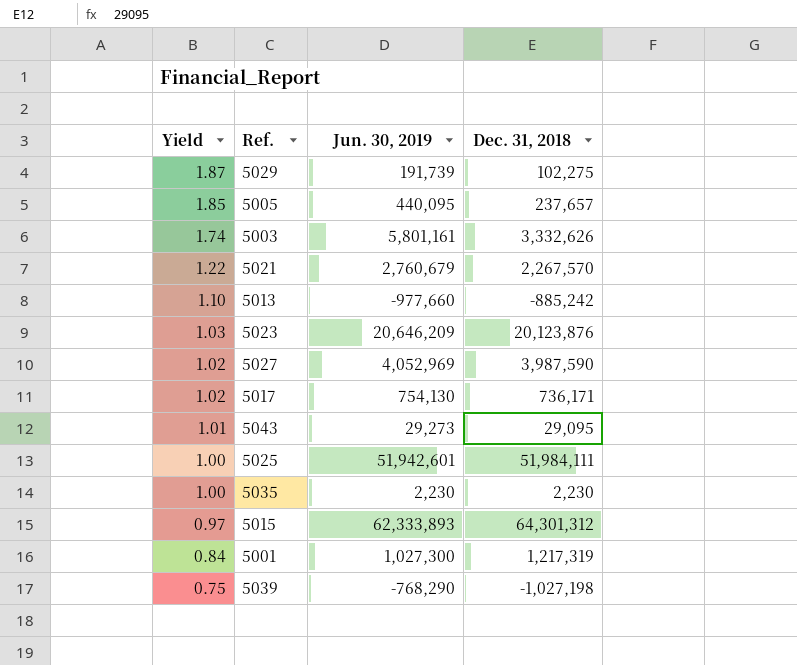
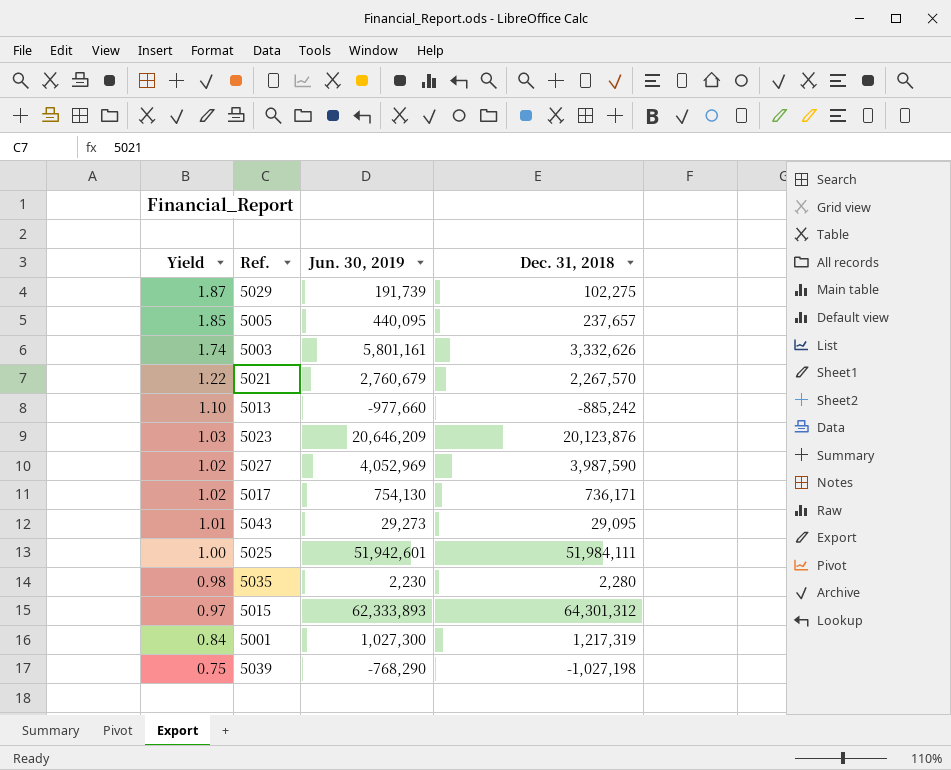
5035 | Yield: 1.00 -> 0.98
5035 | Dec. 31, 2018: 2,230 -> 2,280

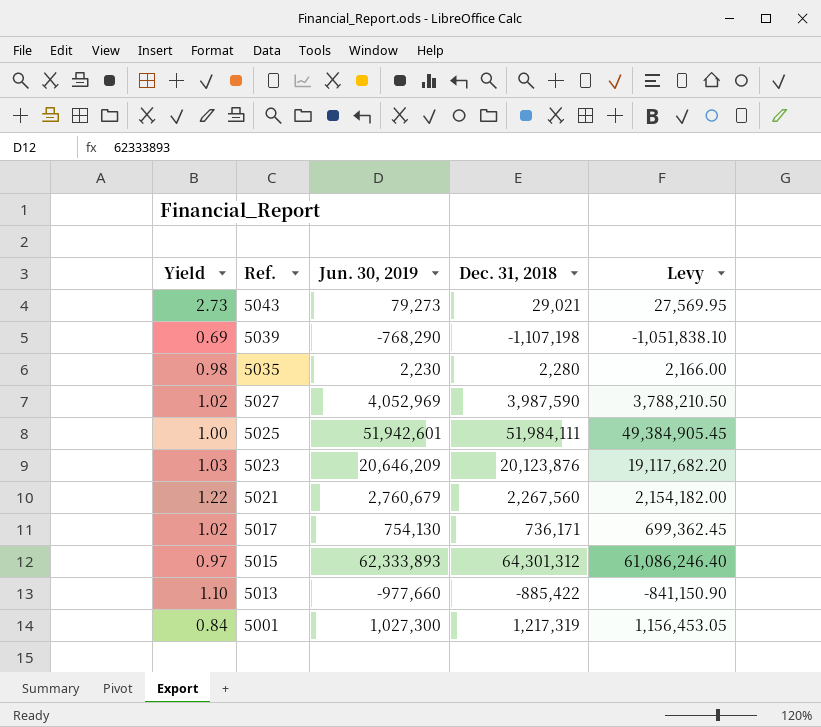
row order: Yield descending -> Ref. descending
column Levy | formula: none -> [Dec. 31, 2018] * 0.95
row 5029: 1.87 | 191,739 | 102,275 -> none
row 5005: 1.85 | 440,095 | 237,657 -> none
row 5003: 1.74 | 5,801,161 | 3,332,626 -> none
5043 | Yield: 1.01 -> 2.73
5043 | Jun. 30, 2019: 29,273 -> 79,273
5043 | Dec. 31, 2018: 29,095 -> 29,021
5039 | Yield: 0.75 -> 0.69
5039 | Dec. 31, 2018: -1,027,198 -> -1,107,198
5021 | Dec. 31, 2018: 2,267,570 -> 2,267,560
5013 | Dec. 31, 2018: -885,242 -> -885,422

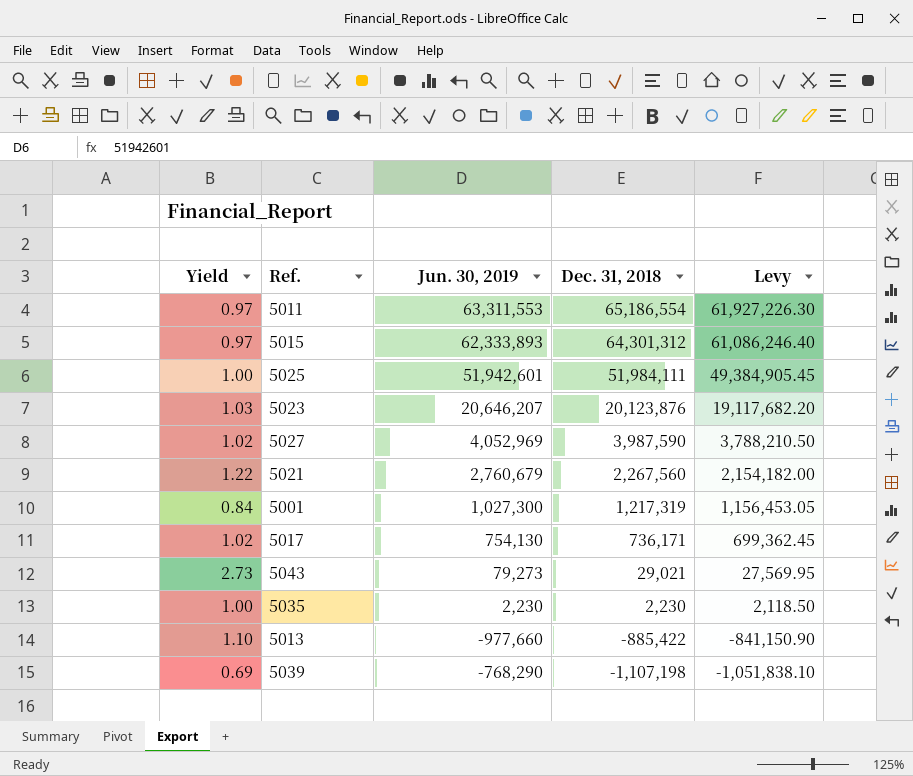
row order: Ref. descending -> Dec. 31, 2018 descending
row 5011: none -> 0.97 | 63,311,553 | 65,186,554 | 61,927,226.30
5023 | Jun. 30, 2019: 20,646,209 -> 20,646,207
5035 | Yield: 0.98 -> 1.00
5035 | Dec. 31, 2018: 2,280 -> 2,230
5035 | Levy: 2,166.00 -> 2,118.50

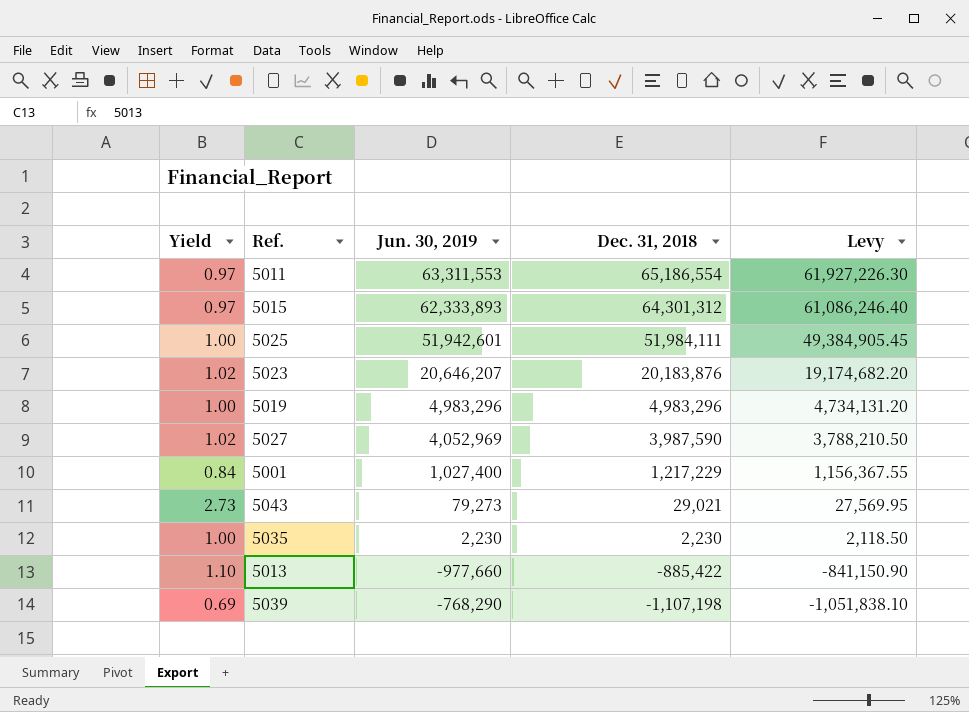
row 5021: 1.22 | 2,760,679 | 2,267,560 | 2,154,182.00 -> none
row 5017: 1.02 | 754,130 | 736,171 | 699,362.45 -> none
5023 | Yield: 1.03 -> 1.02
5023 | Dec. 31, 2018: 20,123,876 -> 20,183,876
5023 | Levy: 19,117,682.20 -> 19,174,682.20
row 5019: none -> 1.00 | 4,983,296 | 4,983,296 | 4,734,131.20
5001 | Jun. 30, 2019: 1,027,300 -> 1,027,400
5001 | Dec. 31, 2018: 1,217,319 -> 1,217,229
5001 | Levy: 1,156,453.05 -> 1,156,367.55

